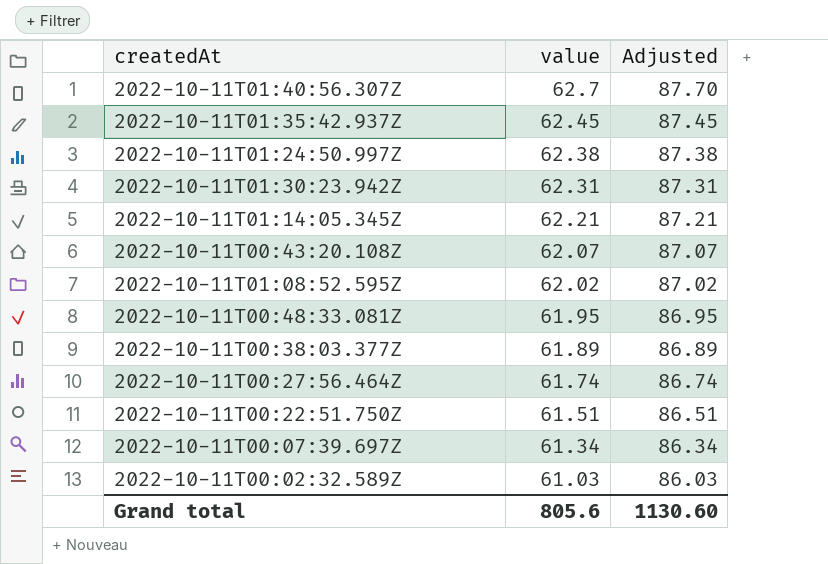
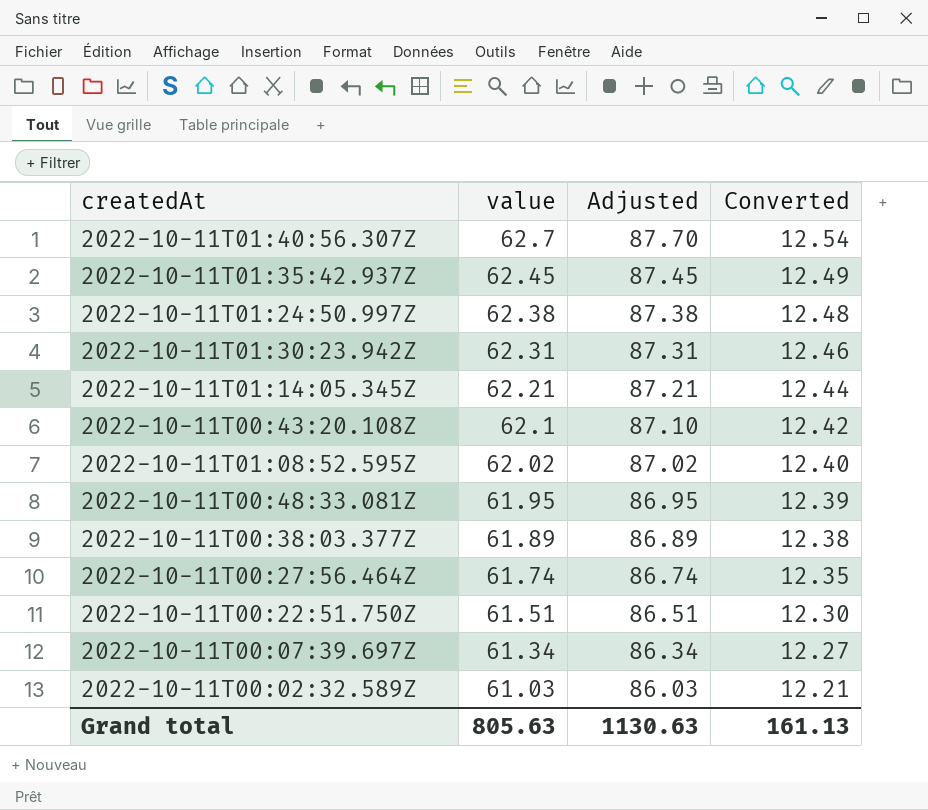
column Converted | formula: none -> [value] * 0.2
2022-10-11T00:43:20.108Z | value: 62.07 -> 62.1
2022-10-11T00:43:20.108Z | Adjusted: 87.07 -> 87.10
Grand total | value: 805.6 -> 805.63
Grand total | Adjusted: 1130.60 -> 1130.63

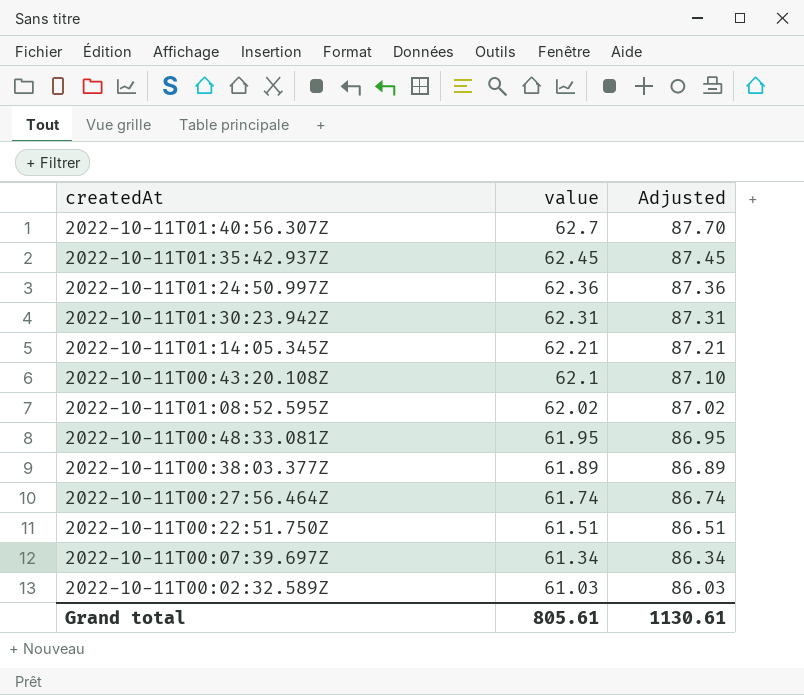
column Converted | formula: [value] * 0.2 -> none
2022-10-11T01:24:50.997Z | value: 62.38 -> 62.36
2022-10-11T01:24:50.997Z | Adjusted: 87.38 -> 87.36
Grand total | value: 805.63 -> 805.61
Grand total | Adjusted: 1130.63 -> 1130.61

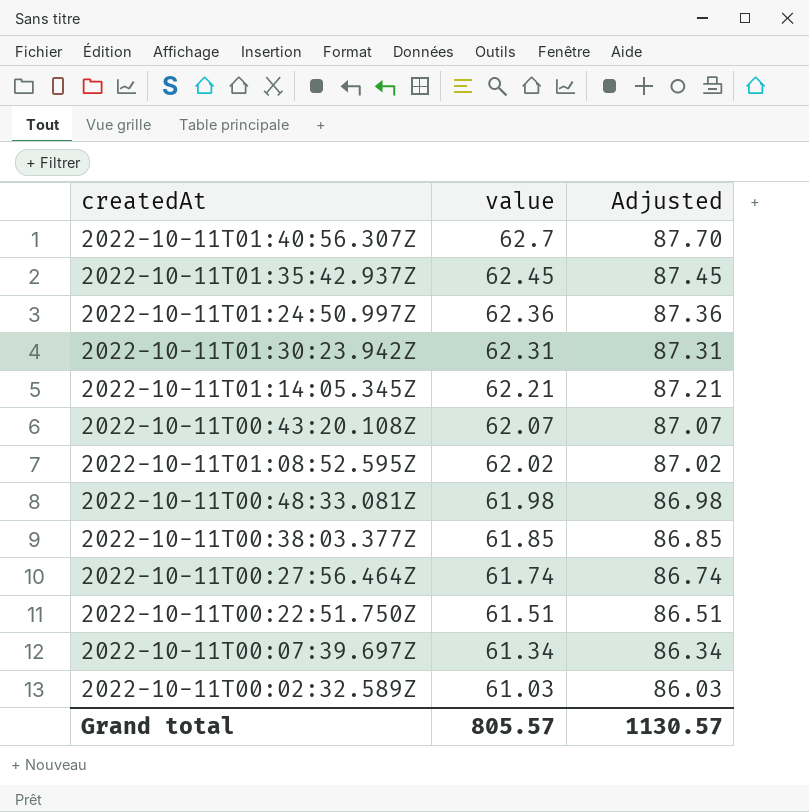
2022-10-11T00:43:20.108Z | value: 62.1 -> 62.07
2022-10-11T00:43:20.108Z | Adjusted: 87.10 -> 87.07
2022-10-11T00:48:33.081Z | value: 61.95 -> 61.98
2022-10-11T00:48:33.081Z | Adjusted: 86.95 -> 86.98
2022-10-11T00:38:03.377Z | value: 61.89 -> 61.85
2022-10-11T00:38:03.377Z | Adjusted: 86.89 -> 86.85
Grand total | value: 805.61 -> 805.57
Grand total | Adjusted: 1130.61 -> 1130.57

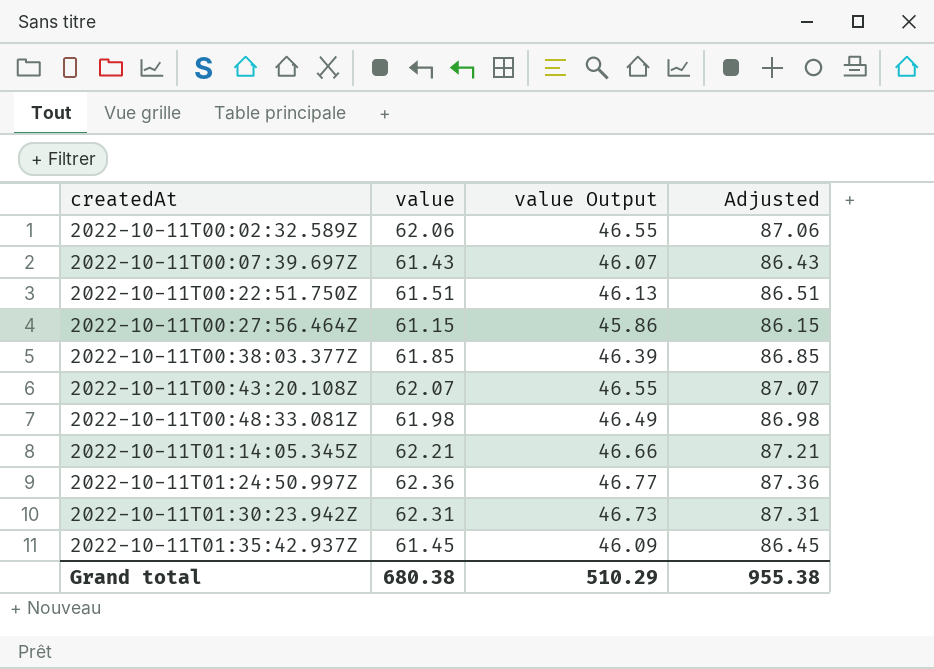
row order: value descending -> createdAt ascending
column value Output | formula: none -> [value] * 0.75
row 2022-10-11T01:40:56.307Z: 62.7 | 87.70 -> none
row 2022-10-11T01:08:52.595Z: 62.02 | 87.02 -> none
2022-10-11T00:02:32.589Z | value: 61.03 -> 62.06
2022-10-11T00:02:32.589Z | Adjusted: 86.03 -> 87.06
2022-10-11T00:07:39.697Z | value: 61.34 -> 61.43
2022-10-11T00:07:39.697Z | Adjusted: 86.34 -> 86.43
2022-10-11T00:27:56.464Z | value: 61.74 -> 61.15
2022-10-11T00:27:56.464Z | Adjusted: 86.74 -> 86.15
2022-10-11T01:35:42.937Z | value: 62.45 -> 61.45
2022-10-11T01:35:42.937Z | Adjusted: 87.45 -> 86.45
Grand total | value: 805.57 -> 680.38
Grand total | Adjusted: 1130.57 -> 955.38

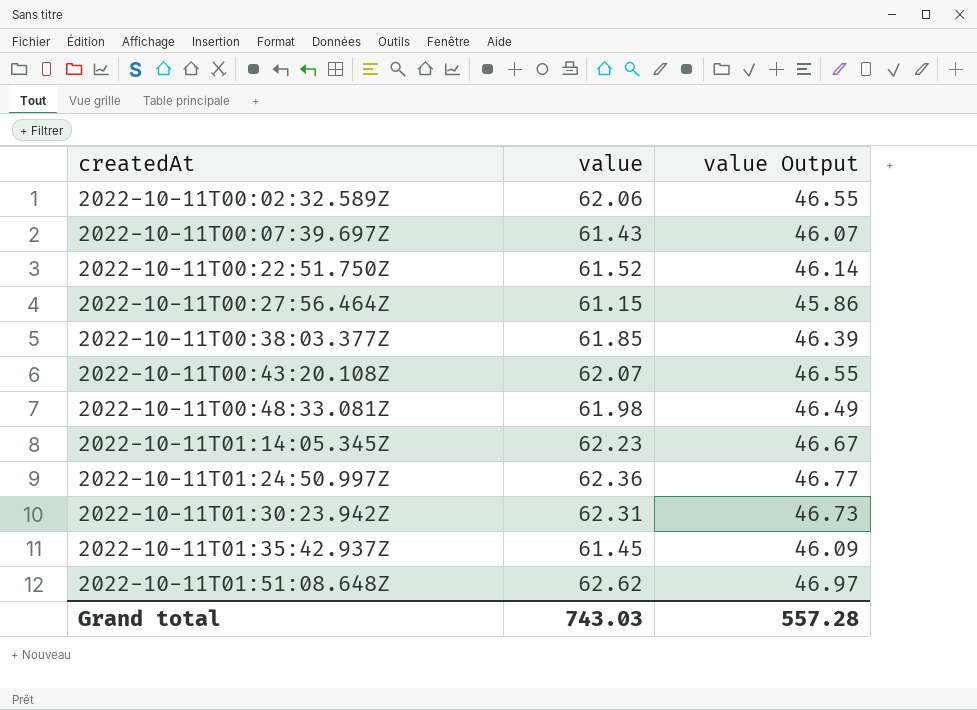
column Adjusted | formula: [value] + 25 -> none
2022-10-11T00:22:51.750Z | value: 61.51 -> 61.52
2022-10-11T00:22:51.750Z | value Output: 46.13 -> 46.14
2022-10-11T01:14:05.345Z | value: 62.21 -> 62.23
2022-10-11T01:14:05.345Z | value Output: 46.66 -> 46.67
row 2022-10-11T01:51:08.648Z: none -> 62.62 | 46.97
Grand total | value: 680.38 -> 743.03
Grand total | value Output: 510.29 -> 557.28

